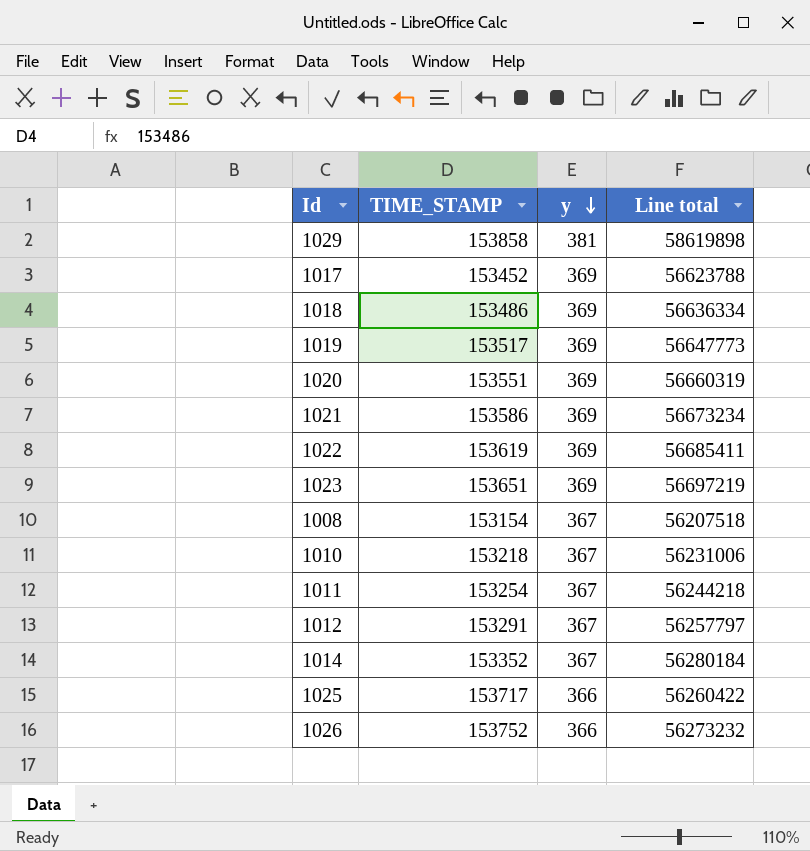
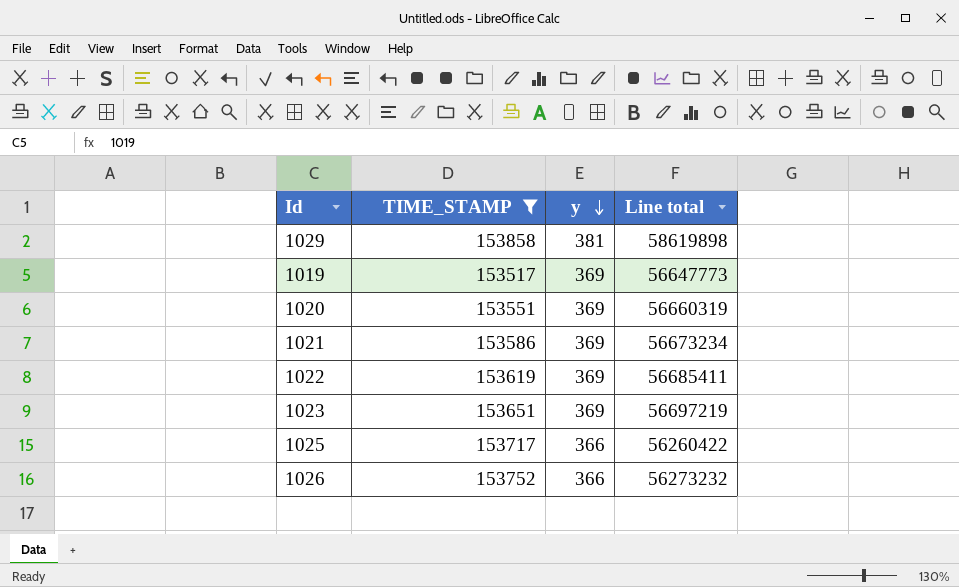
filter: none -> TIME_STAMP >= 153517

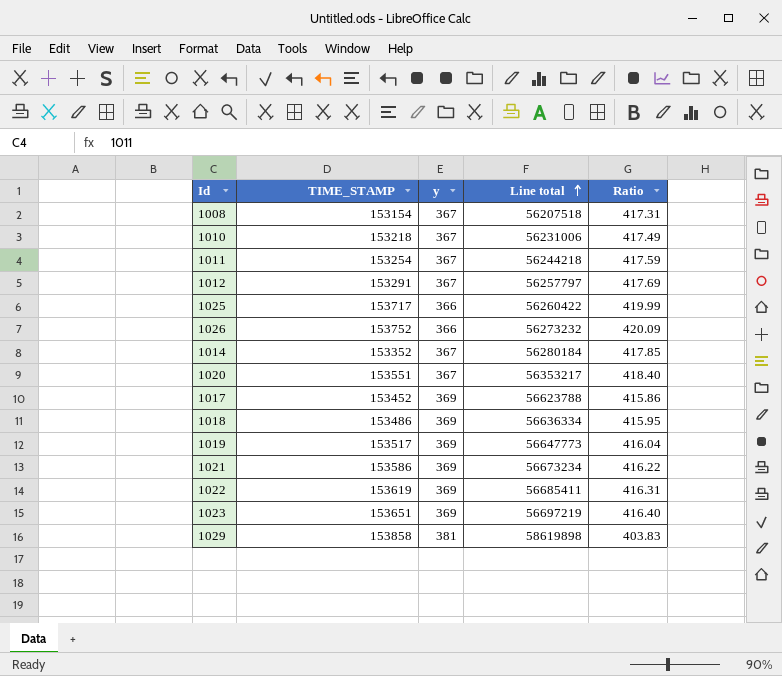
filter: TIME_STAMP >= 153517 -> none
row order: y descending -> Line total ascending
column Ratio | formula: none -> [TIME_STAMP] / [y]
1020 | y: 369 -> 367
1020 | Line total: 56660319 -> 56353217

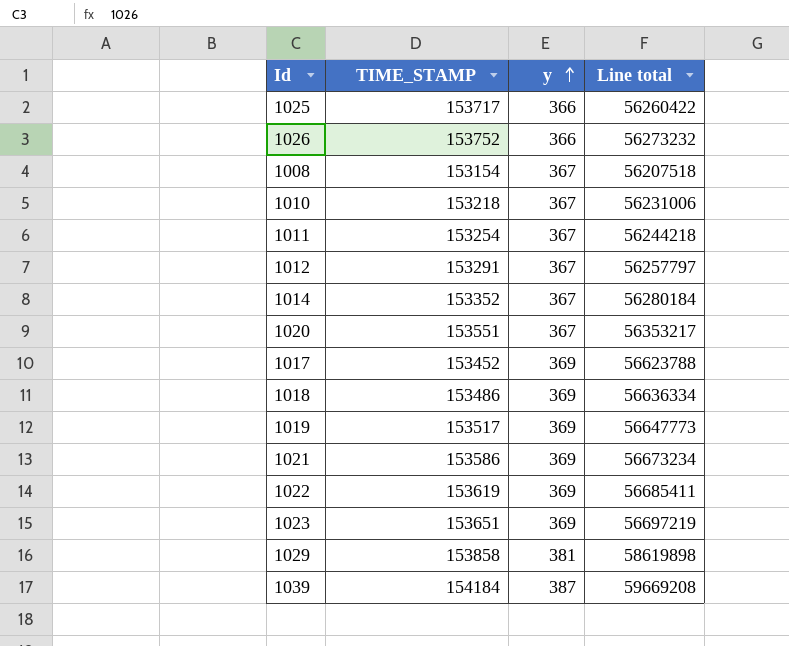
row order: Line total ascending -> y ascending
column Ratio | formula: [TIME_STAMP] / [y] -> none
row 1039: none -> 154184 | 387 | 59669208

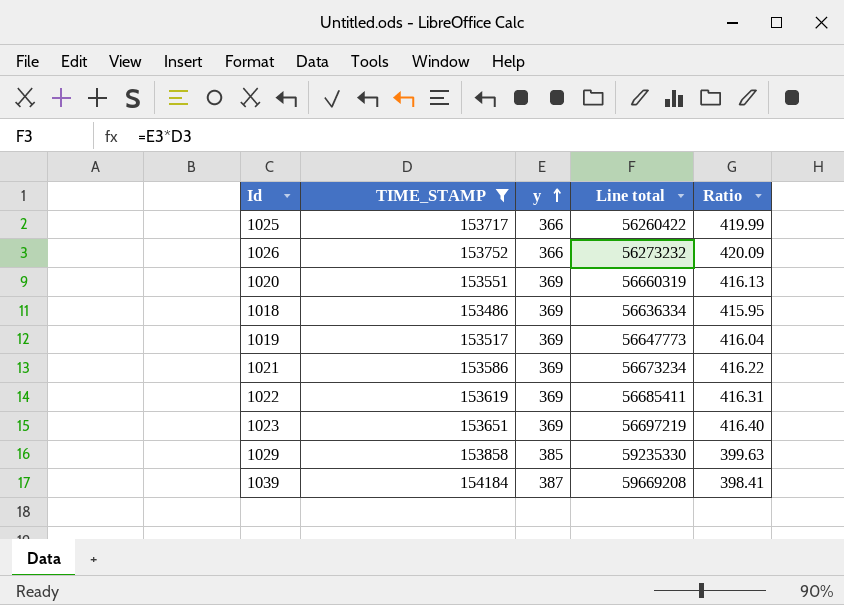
filter: none -> TIME_STAMP >= 153486
column Ratio | formula: none -> [TIME_STAMP] / [y]
1020 | y: 367 -> 369
1020 | Line total: 56353217 -> 56660319
1029 | y: 381 -> 385
1029 | Line total: 58619898 -> 59235330

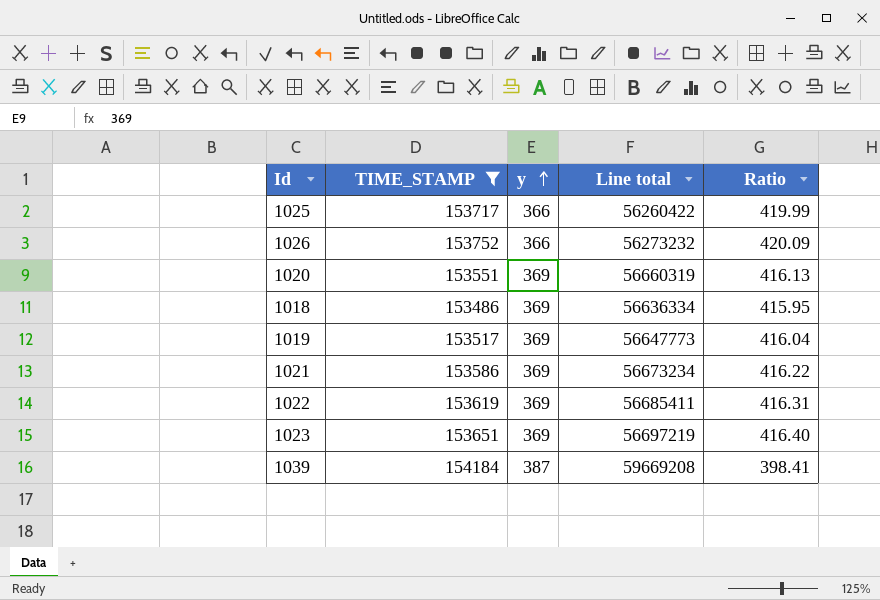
row 1029: 153858 | 385 | 59235330 | 399.63 -> none

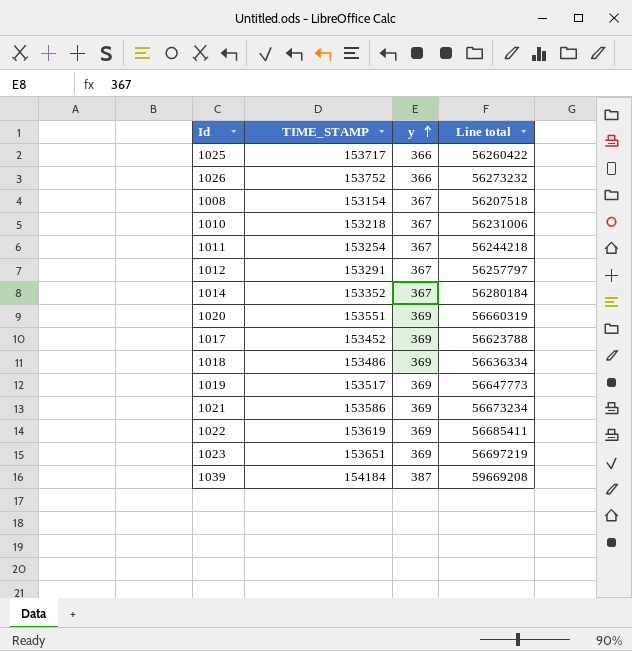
filter: TIME_STAMP >= 153486 -> none
column Ratio | formula: [TIME_STAMP] / [y] -> none

